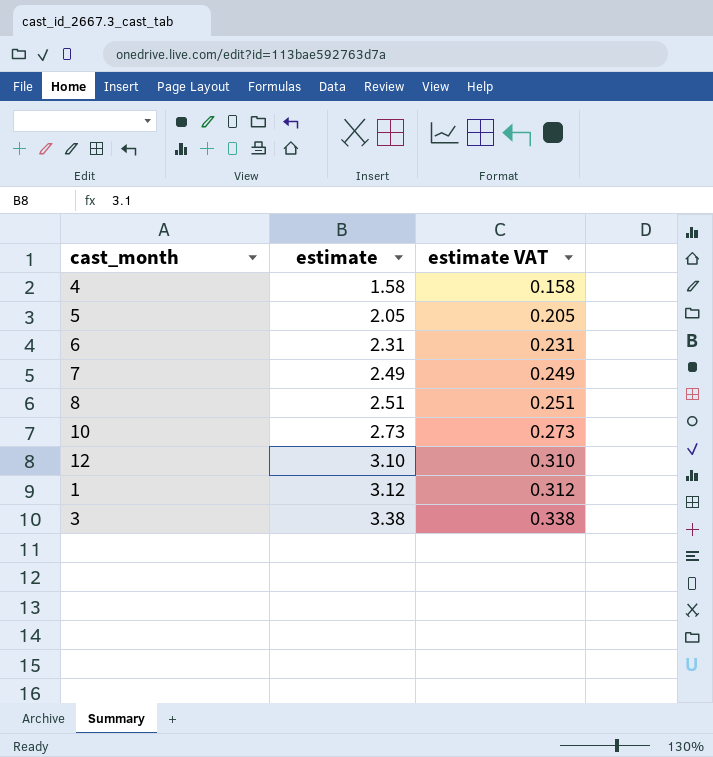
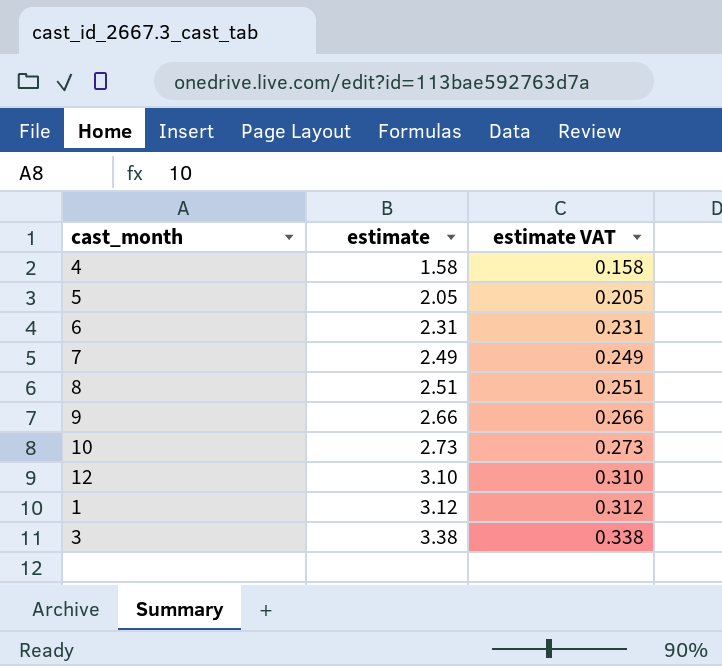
row 9: none -> 2.66 | 0.266

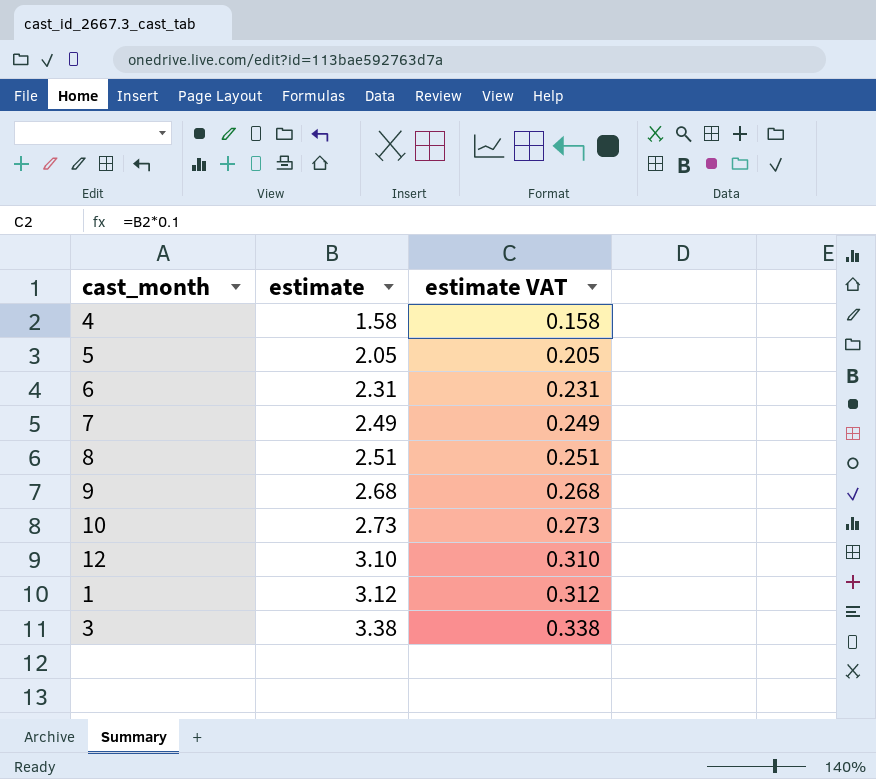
9 | estimate: 2.66 -> 2.68
9 | estimate VAT: 0.266 -> 0.268

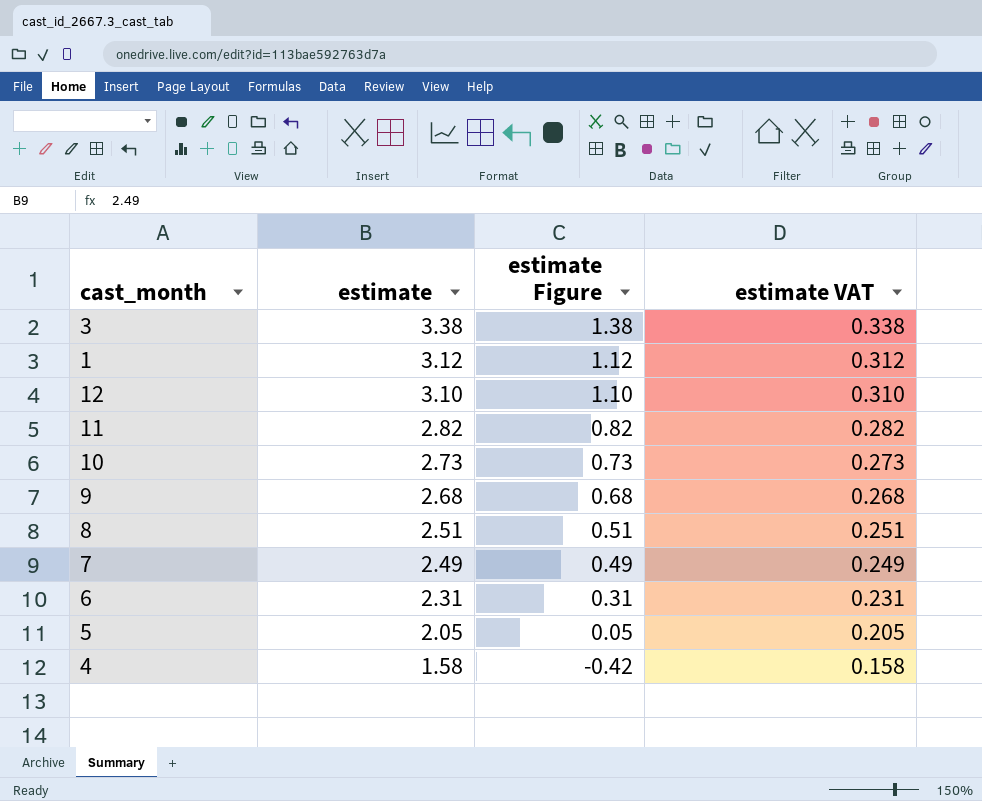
row order: estimate ascending -> estimate descending
column estimate Figure | formula: none -> [estimate] - 2
row 11: none -> 2.82 | 0.82 | 0.282

